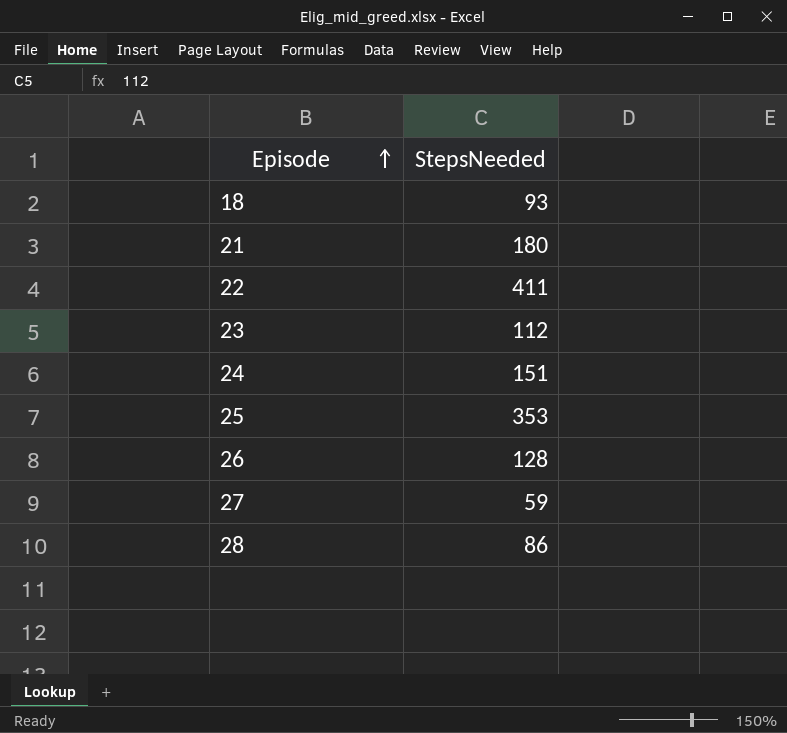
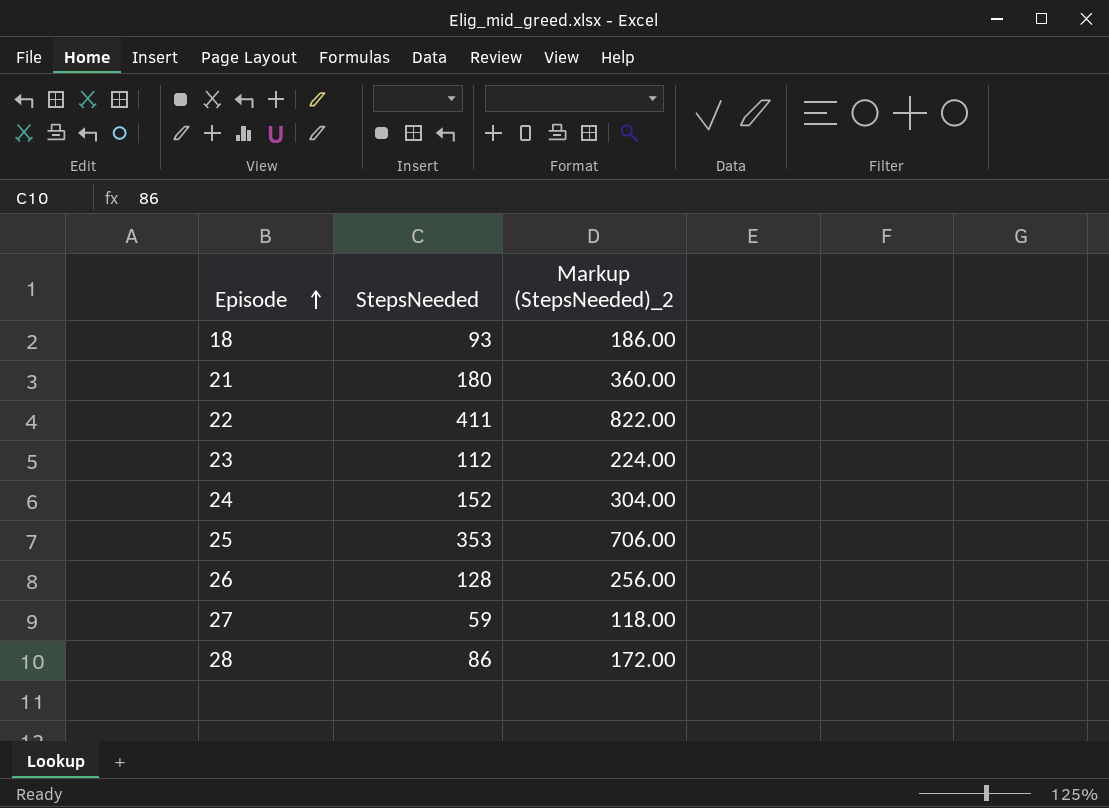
column Markup (StepsNeeded)_2 | formula: none -> [StepsNeeded] * 2
24 | StepsNeeded: 151 -> 152

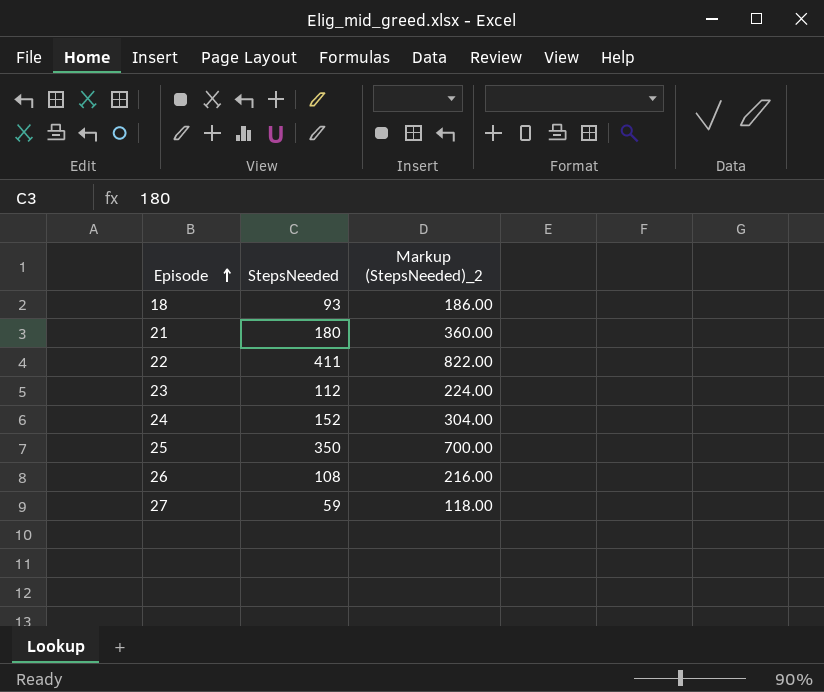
row 28: 86 | 172.00 -> none
25 | StepsNeeded: 353 -> 350
25 | Markup (StepsNeeded)_2: 706.00 -> 700.00
26 | StepsNeeded: 128 -> 108
26 | Markup (StepsNeeded)_2: 256.00 -> 216.00

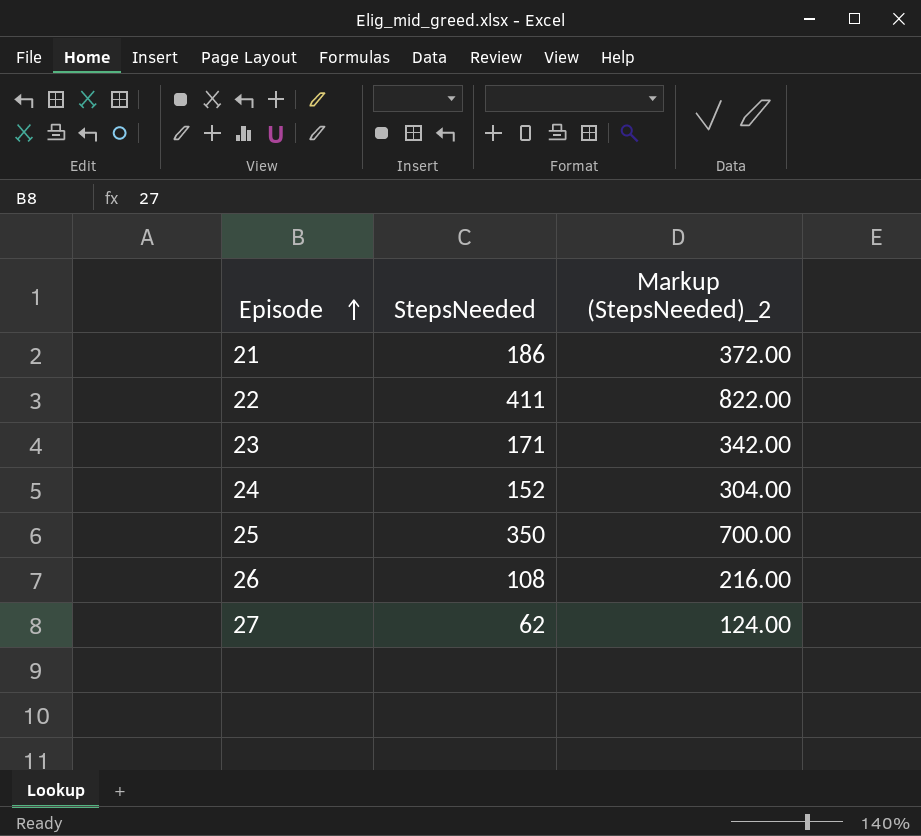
row 18: 93 | 186.00 -> none
21 | StepsNeeded: 180 -> 186
21 | Markup (StepsNeeded)_2: 360.00 -> 372.00
23 | StepsNeeded: 112 -> 171
23 | Markup (StepsNeeded)_2: 224.00 -> 342.00
27 | StepsNeeded: 59 -> 62
27 | Markup (StepsNeeded)_2: 118.00 -> 124.00

